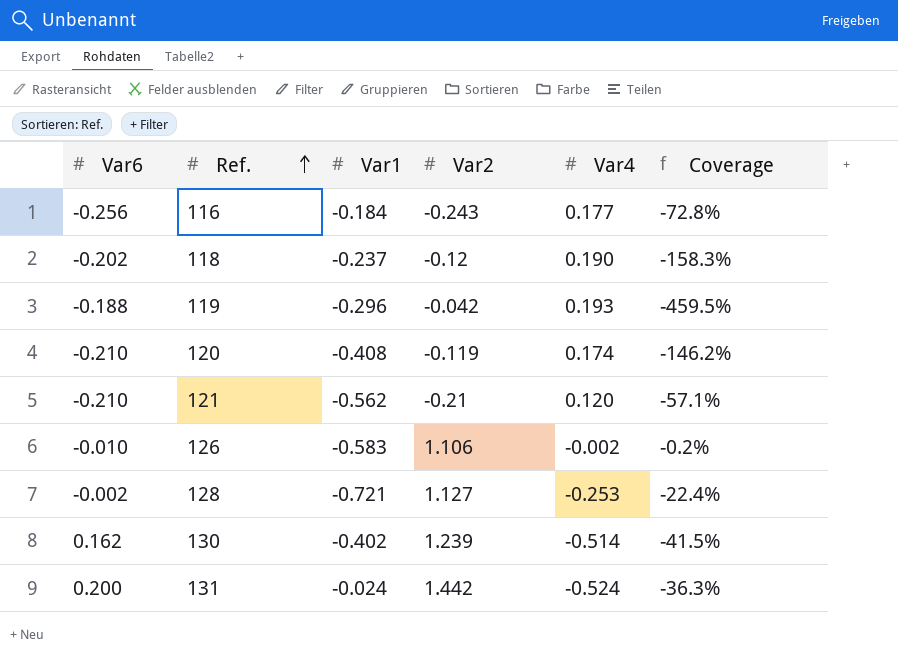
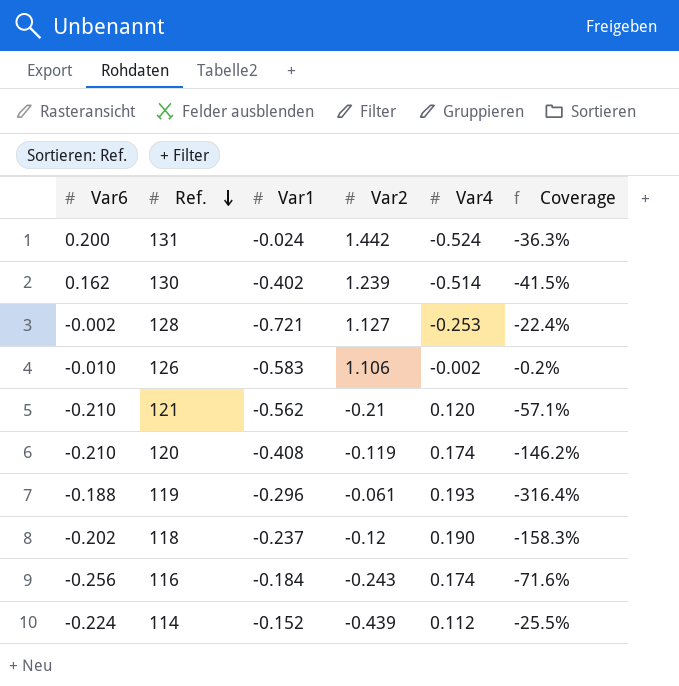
row order: Ref. ascending -> Ref. descending
119 | Var2: -0.042 -> -0.061
119 | Coverage: -459.5% -> -316.4%
116 | Var4: 0.177 -> 0.174
116 | Coverage: -72.8% -> -71.6%
row 114: none -> -0.224 | -0.152 | -0.439 | 0.112 | -25.5%

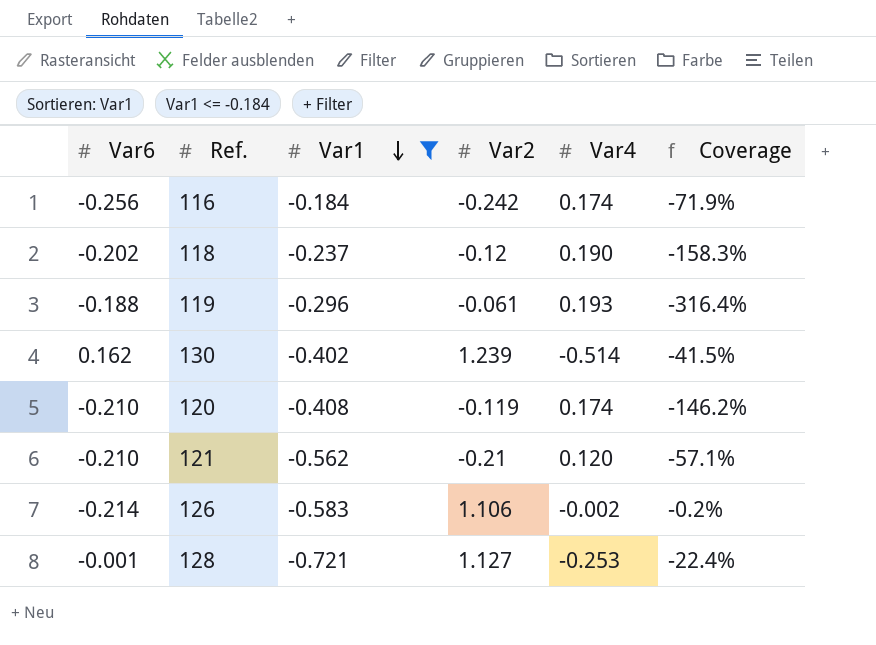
filter: none -> Var1 <= -0.184
row order: Ref. descending -> Var1 descending
116 | Var2: -0.243 -> -0.242
116 | Coverage: -71.6% -> -71.9%
126 | Var6: -0.010 -> -0.214
128 | Var6: -0.002 -> -0.001

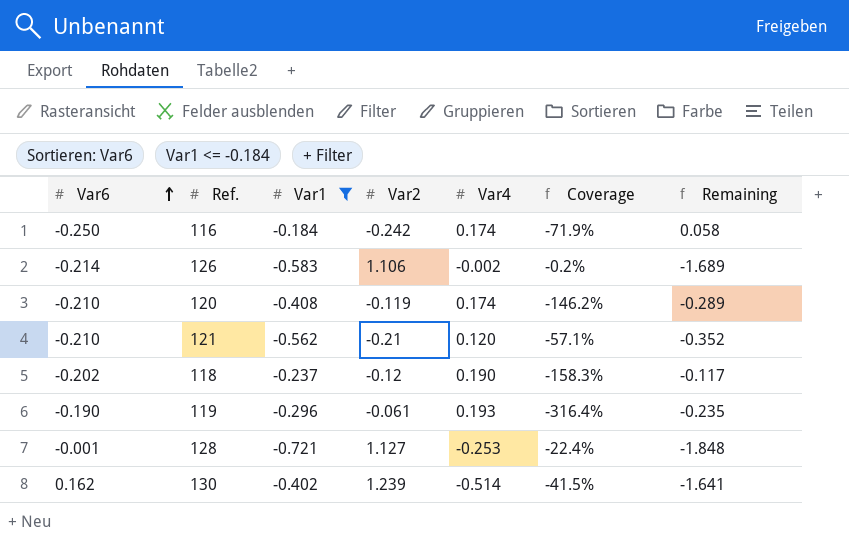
row order: Var1 descending -> Var6 ascending
column Remaining | formula: none -> [Var1] - [Var2]
116 | Var6: -0.256 -> -0.250
119 | Var6: -0.188 -> -0.190

